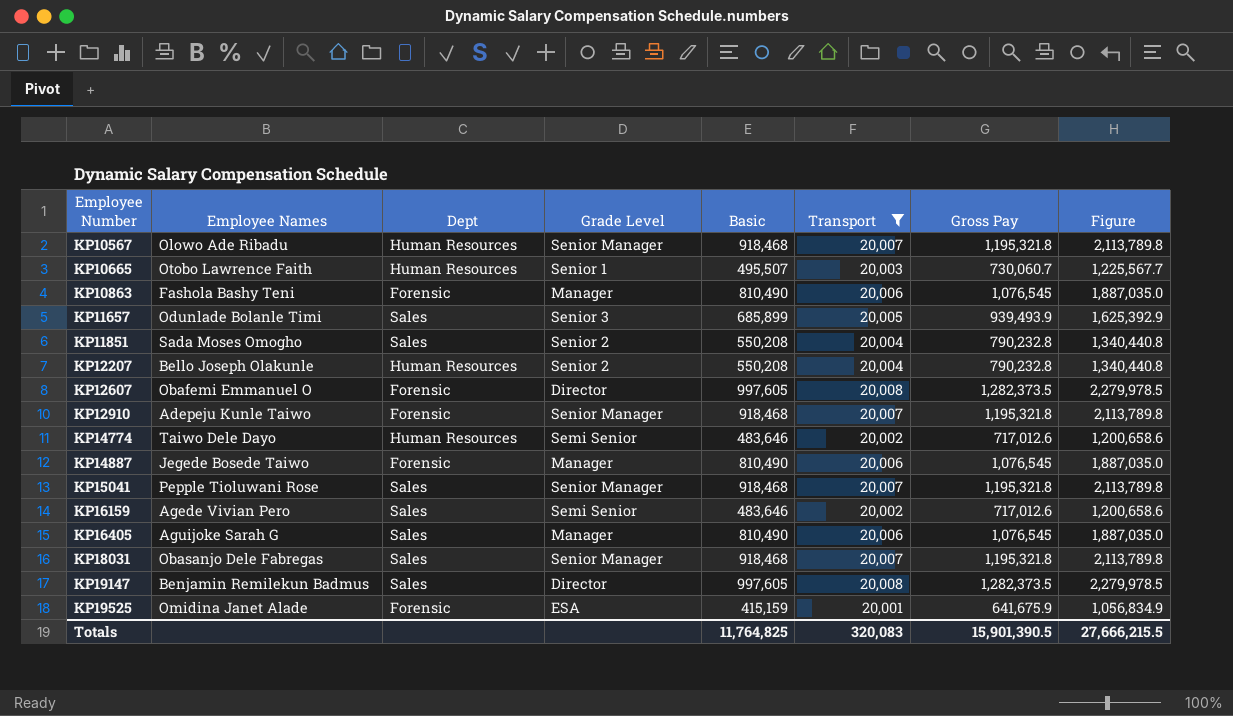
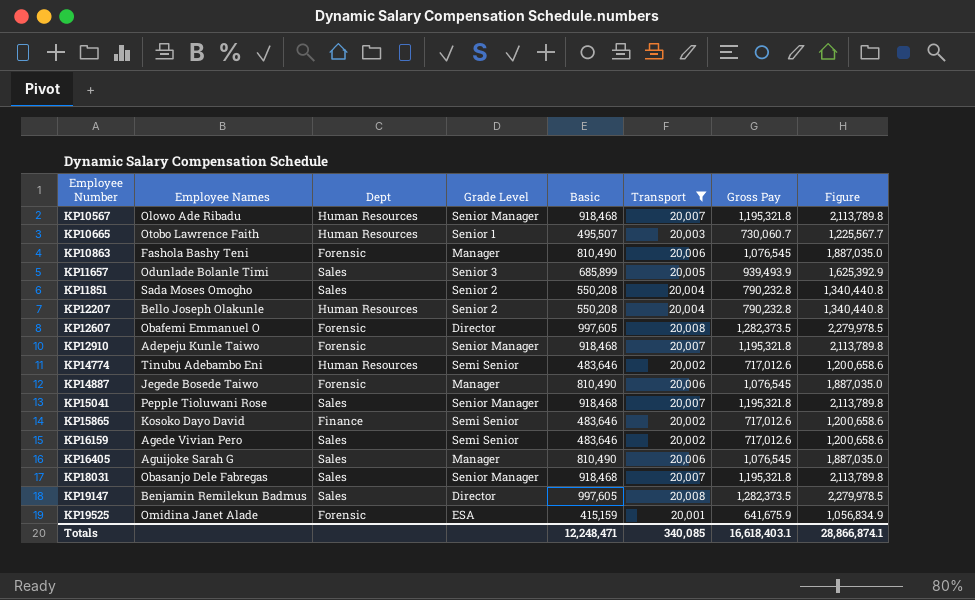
KP14774 | Employee Names: Taiwo Dele Dayo -> Tinubu Adebambo Eni
row KP15865: none -> Kosoko Dayo David | Finance | Semi Senior | 483,646 | 20,002 | 717,012.6 | 1,200,658.6
Totals | Basic: 11,764,825 -> 12,248,471
Totals | Transport: 320,083 -> 340,085
Totals | Gross Pay: 15,901,390.5 -> 16,618,403.1
Totals | Figure: 27,666,215.5 -> 28,866,874.1

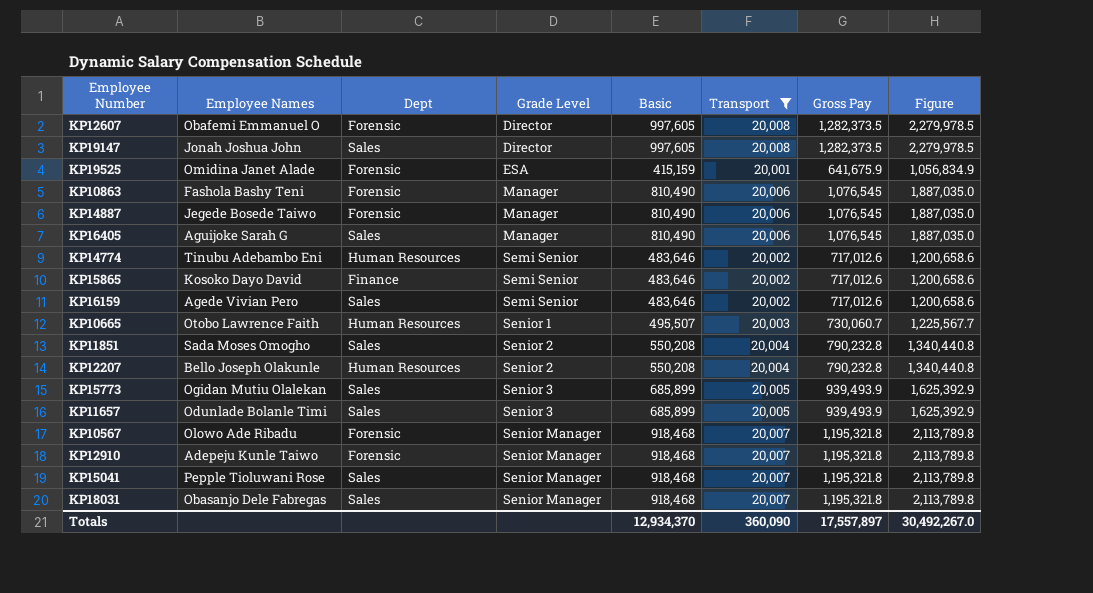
row order: Employee Number ascending -> Grade Level ascending
KP19147 | Employee Names: Benjamin Remilekun Badmus -> Jonah Joshua John
row KP15773: none -> Ogidan Mutiu Olalekan | Sales | Senior 3 | 685,899 | 20,005 | 939,493.9 | 1,625,392.9
KP10567 | Dept: Human Resources -> Forensic
Totals | Basic: 12,248,471 -> 12,934,370
Totals | Transport: 340,085 -> 360,090
Totals | Gross Pay: 16,618,403.1 -> 17,557,897
Totals | Figure: 28,866,874.1 -> 30,492,267.0

